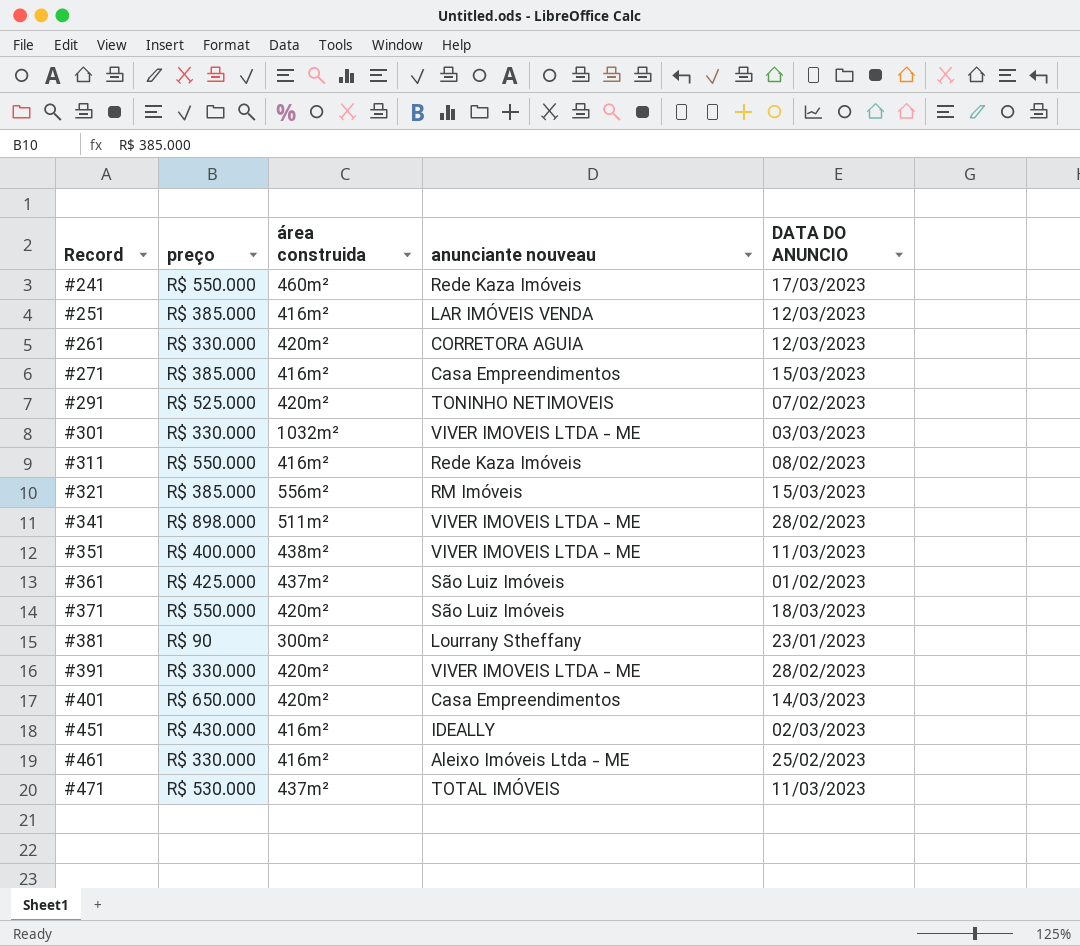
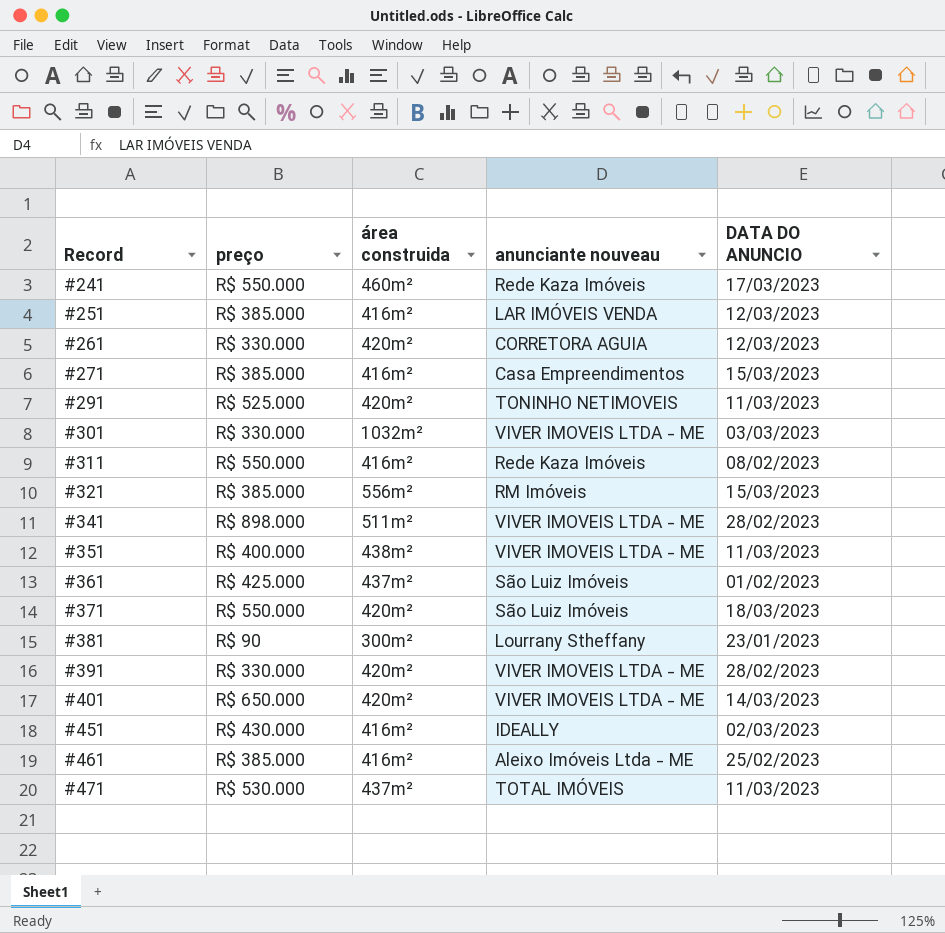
#291 | DATA DO ANUNCIO: 07/02/2023 -> 11/03/2023
#401 | anunciante nouveau: Casa Empreendimentos -> VIVER IMOVEIS LTDA - ME
#461 | preço: R$ 330.000 -> R$ 385.000

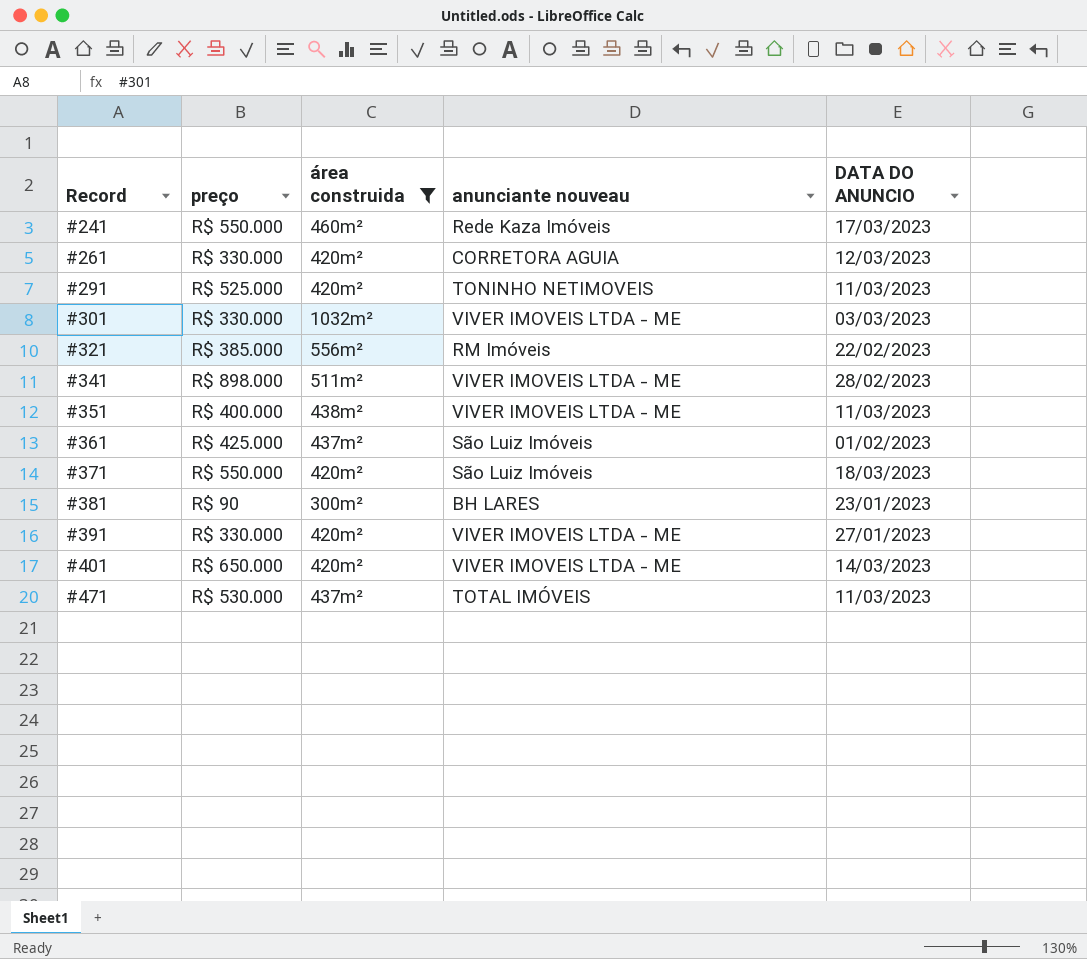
filter: none -> área construida != 416m²
#321 | DATA DO ANUNCIO: 15/03/2023 -> 22/02/2023
#381 | anunciante nouveau: Lourrany Stheffany -> BH LARES
#391 | DATA DO ANUNCIO: 28/02/2023 -> 27/01/2023

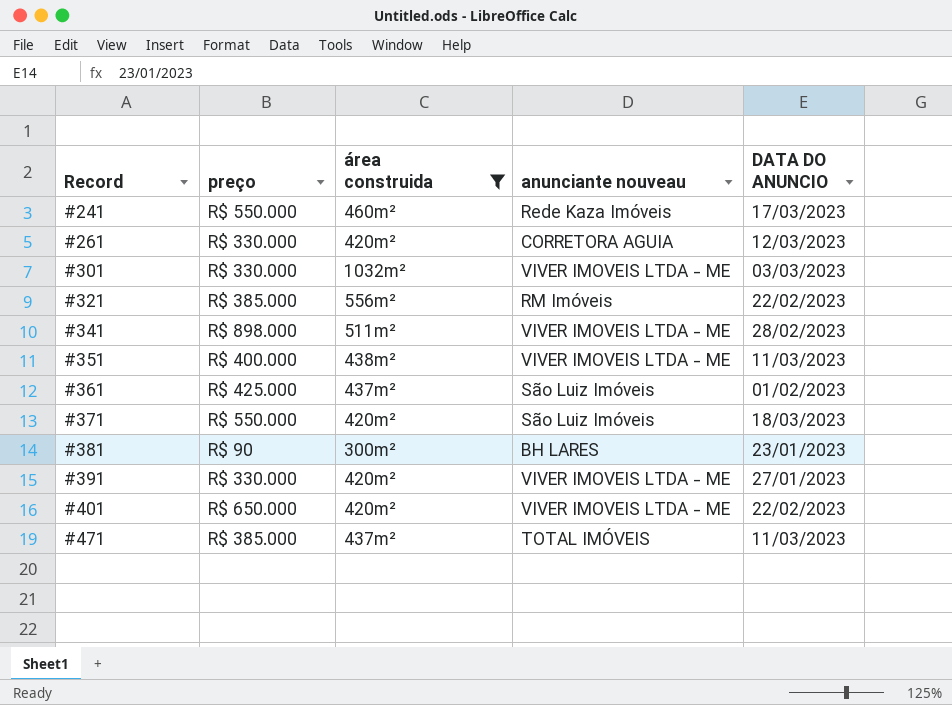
row #291: R$ 525.000 | 420m² | TONINHO NETIMOVEIS | 11/03/2023 -> none
#401 | DATA DO ANUNCIO: 14/03/2023 -> 22/02/2023
#471 | preço: R$ 530.000 -> R$ 385.000

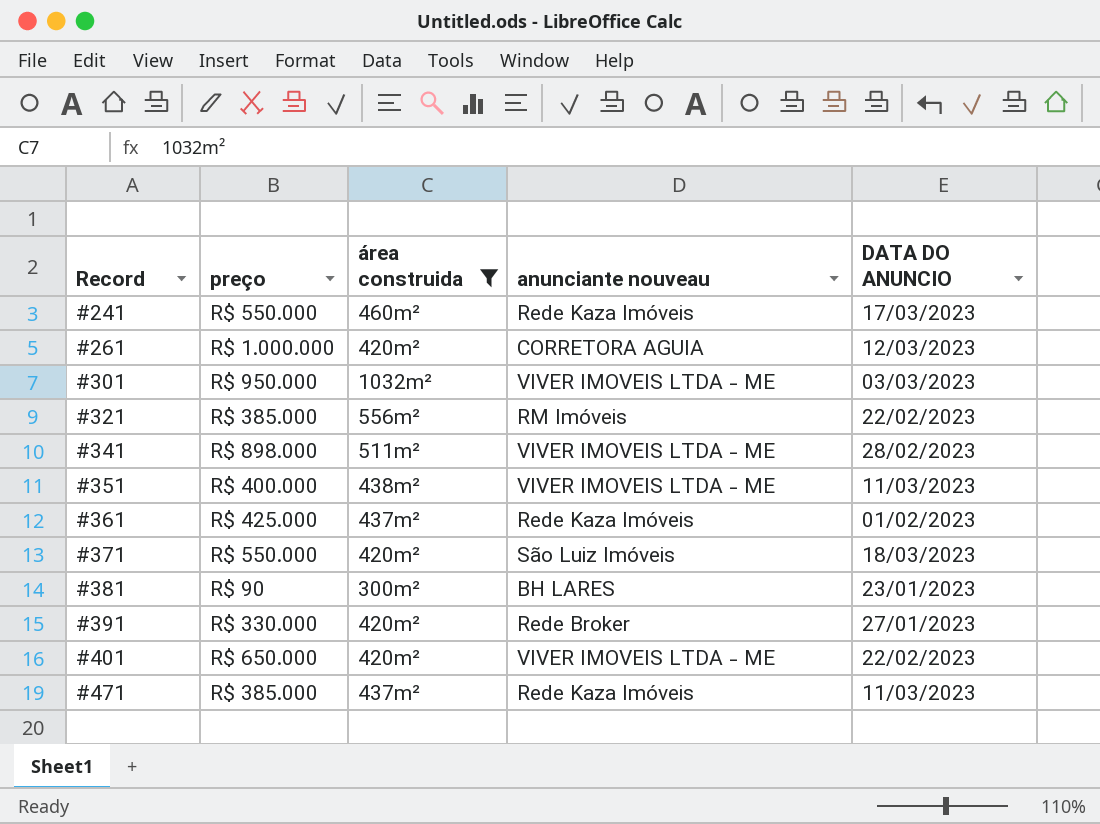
#261 | preço: R$ 330.000 -> R$ 1.000.000
#301 | preço: R$ 330.000 -> R$ 950.000
#361 | anunciante nouveau: São Luiz Imóveis -> Rede Kaza Imóveis
#391 | anunciante nouveau: VIVER IMOVEIS LTDA - ME -> Rede Broker
#471 | anunciante nouveau: TOTAL IMÓVEIS -> Rede Kaza Imóveis

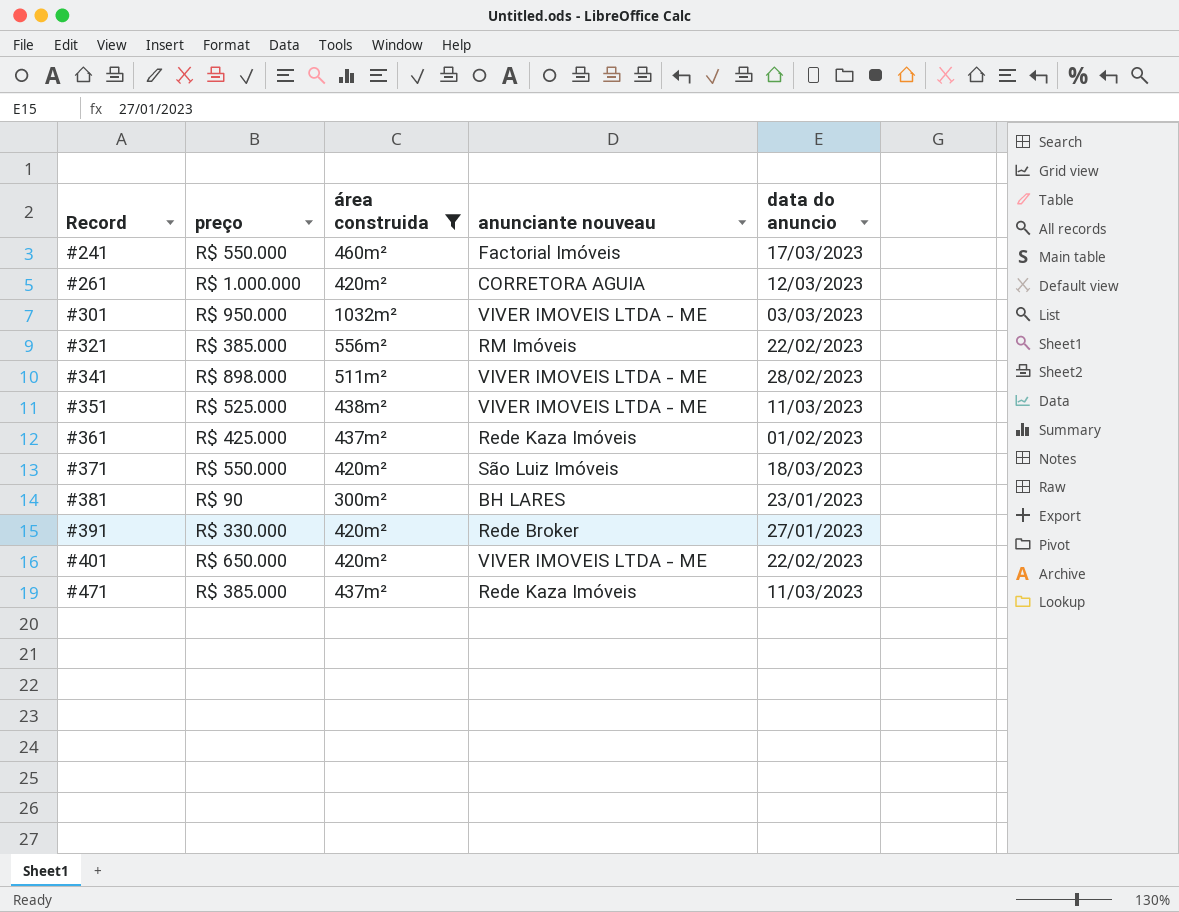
column name: DATA DO ANUNCIO -> data do anuncio
#241 | anunciante nouveau: Rede Kaza Imóveis -> Factorial Imóveis
#351 | preço: R$ 400.000 -> R$ 525.000

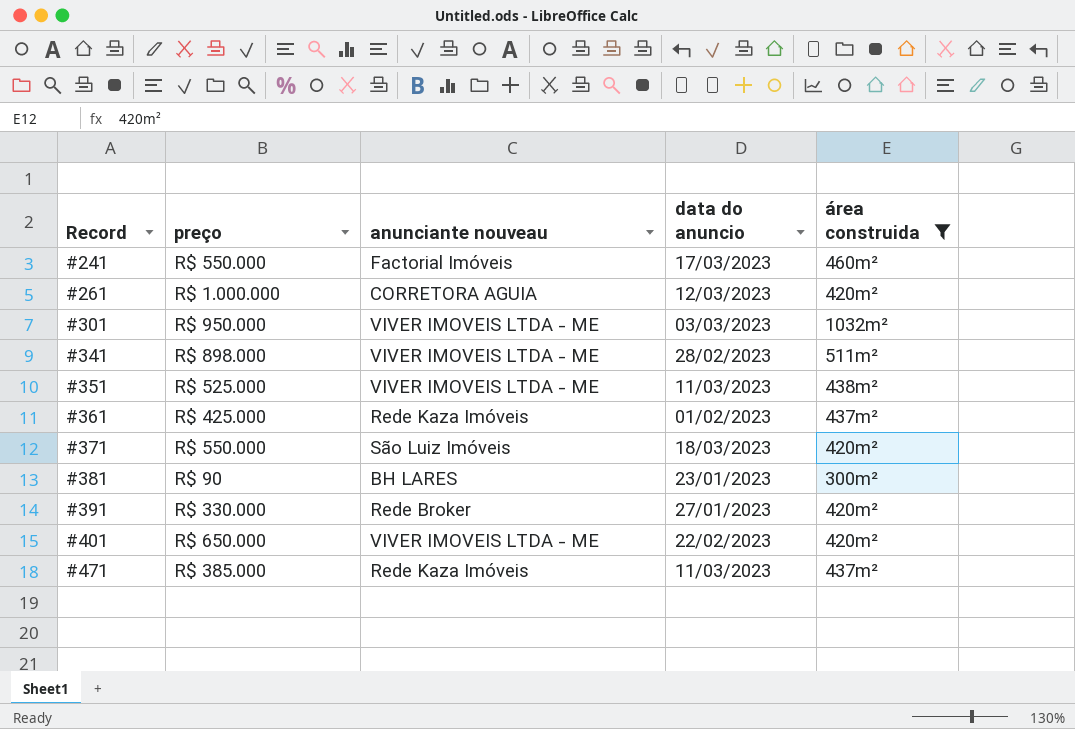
column área construida | position: 3 -> 5
row #321: R$ 385.000 | 556m² | RM Imóveis | 22/02/2023 -> none

